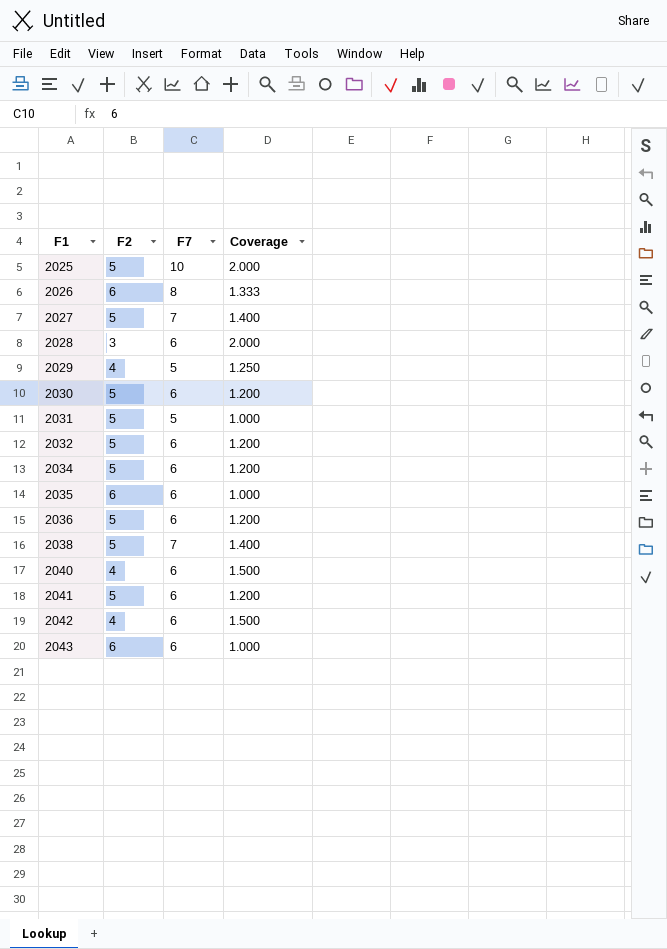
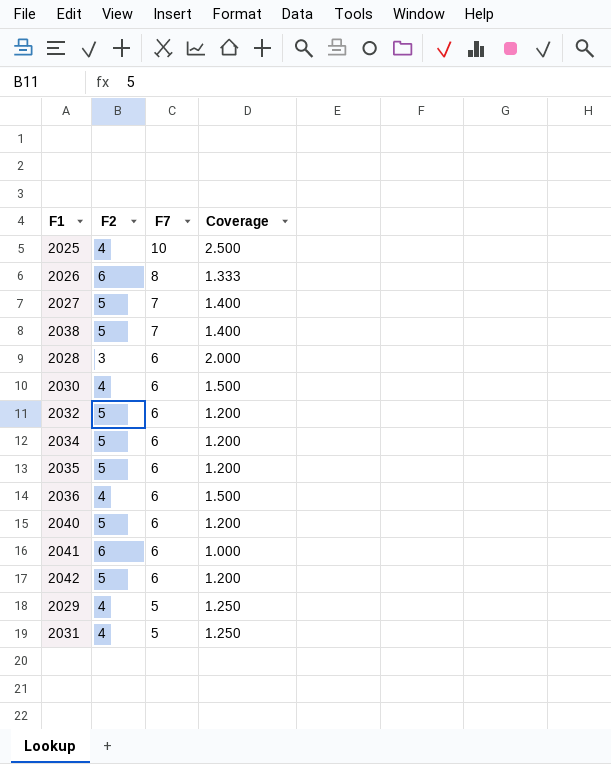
row order: F1 ascending -> F7 descending
row 2043: 6 | 6 | 1.000 -> none
2025 | F2: 5 -> 4
2025 | Coverage: 2.000 -> 2.500
2030 | F2: 5 -> 4
2030 | Coverage: 1.200 -> 1.500
2035 | F2: 6 -> 5
2035 | Coverage: 1.000 -> 1.200
2036 | F2: 5 -> 4
2036 | Coverage: 1.200 -> 1.500
2040 | F2: 4 -> 5
2040 | Coverage: 1.500 -> 1.200
2041 | F2: 5 -> 6
2041 | Coverage: 1.200 -> 1.000
2042 | F2: 4 -> 5
2042 | Coverage: 1.500 -> 1.200
2031 | F2: 5 -> 4
2031 | Coverage: 1.000 -> 1.250

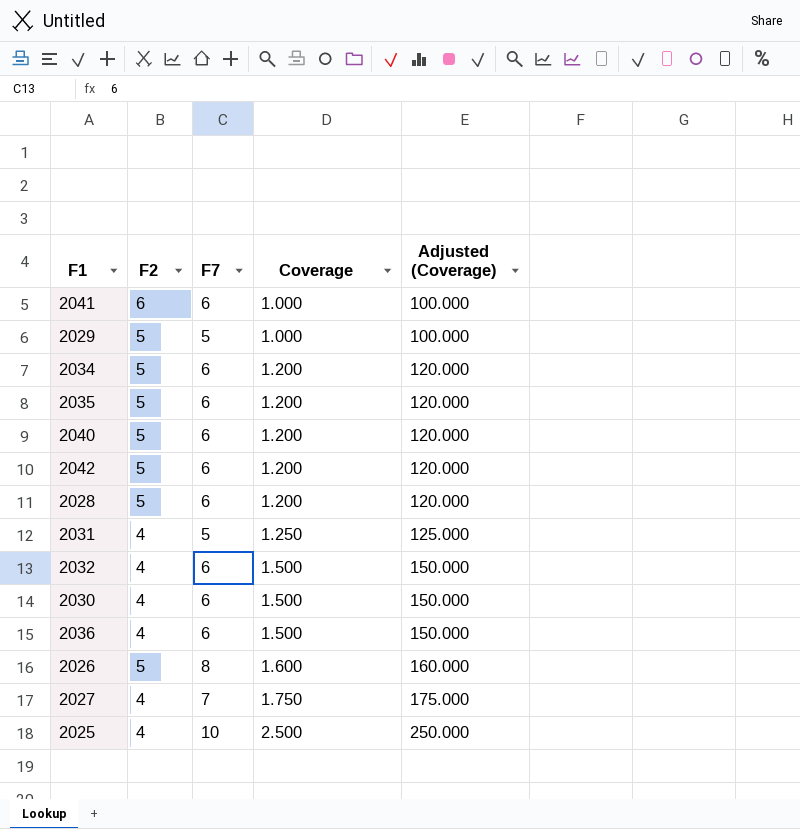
row order: F7 descending -> Coverage ascending
column Adjusted (Coverage) | formula: none -> [Coverage] * 100
row 2038: 5 | 7 | 1.400 -> none
2029 | F2: 4 -> 5
2029 | Coverage: 1.250 -> 1.000
2028 | F2: 3 -> 5
2028 | Coverage: 2.000 -> 1.200
2032 | F2: 5 -> 4
2032 | Coverage: 1.200 -> 1.500
2026 | F2: 6 -> 5
2026 | Coverage: 1.333 -> 1.600
2027 | F2: 5 -> 4
2027 | Coverage: 1.400 -> 1.750

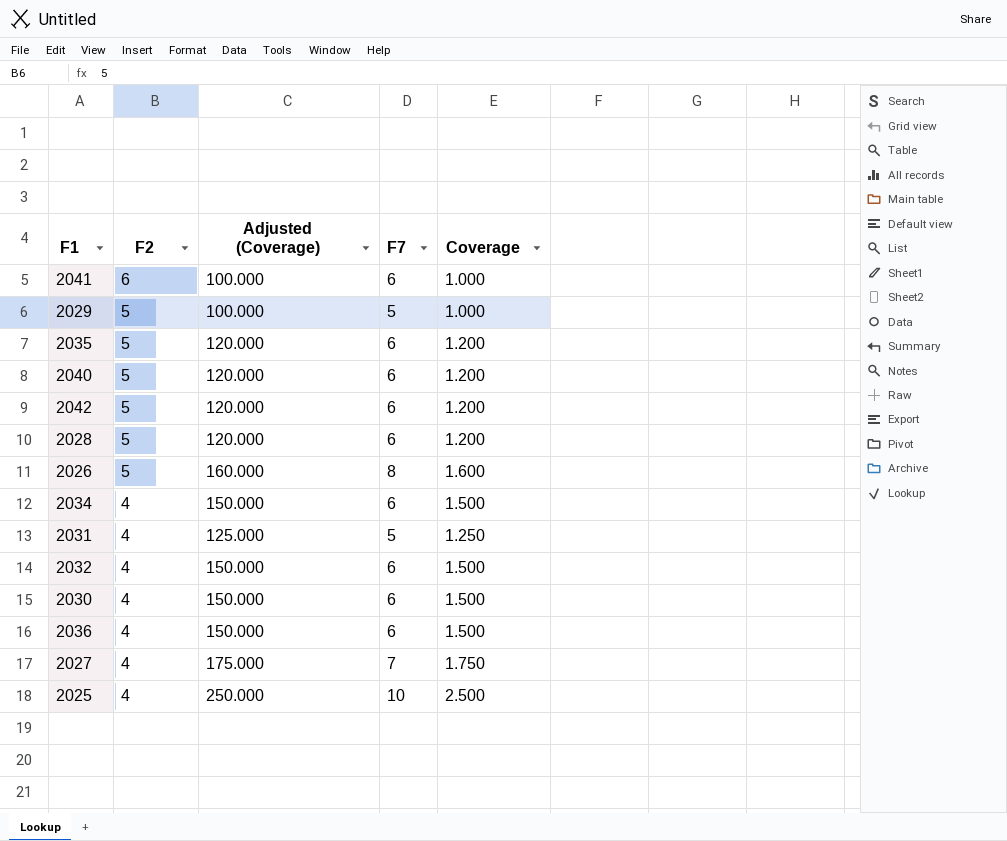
row order: Coverage ascending -> F2 descending
column Adjusted (Coverage) | position: 5 -> 3
2034 | F2: 5 -> 4
2034 | Adjusted (Coverage): 120.000 -> 150.000
2034 | Coverage: 1.200 -> 1.500

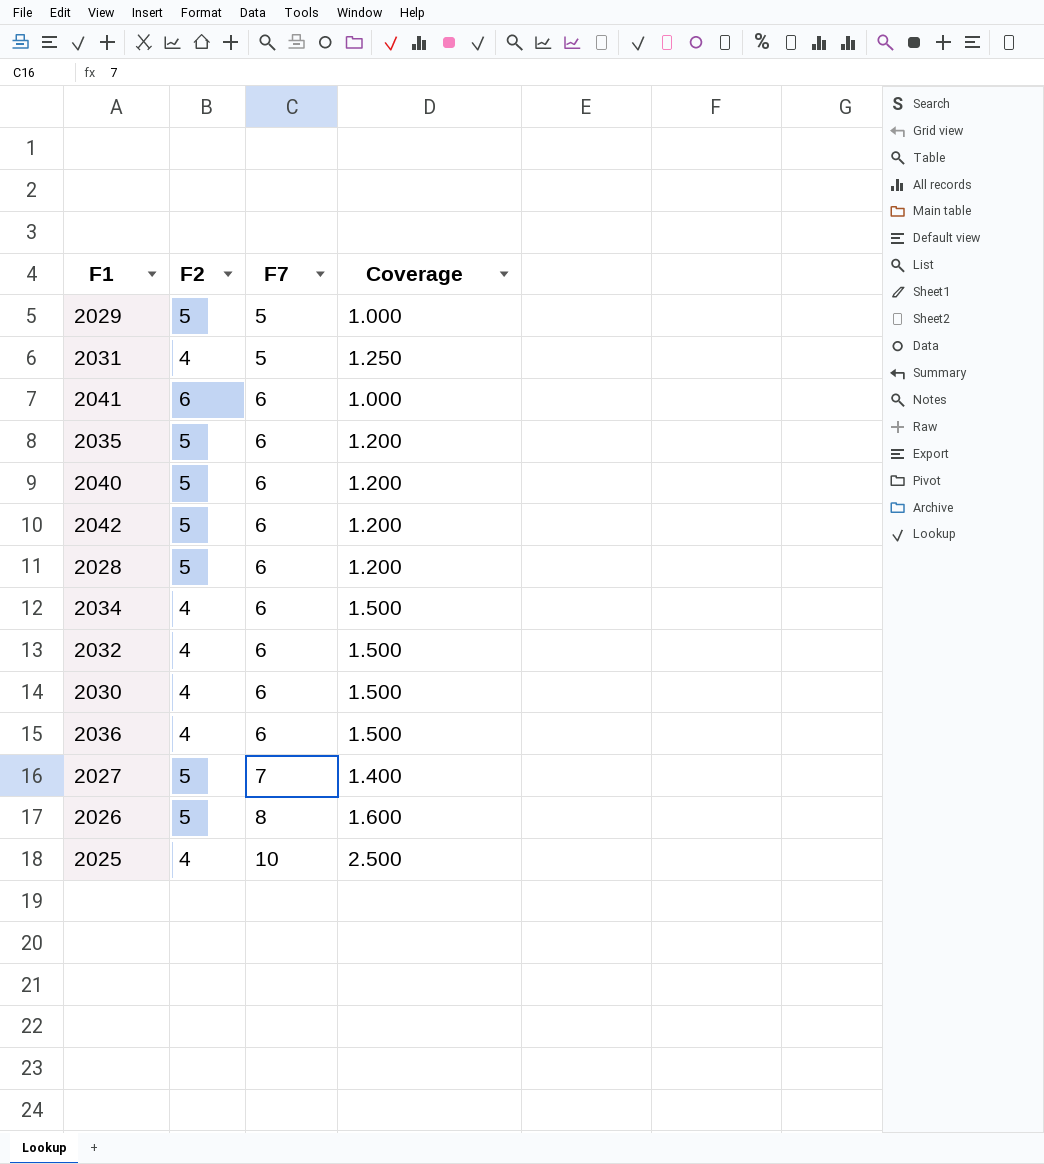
row order: F2 descending -> F7 ascending
column Adjusted (Coverage) | formula: [Coverage] * 100 -> none
2027 | F2: 4 -> 5
2027 | Coverage: 1.750 -> 1.400

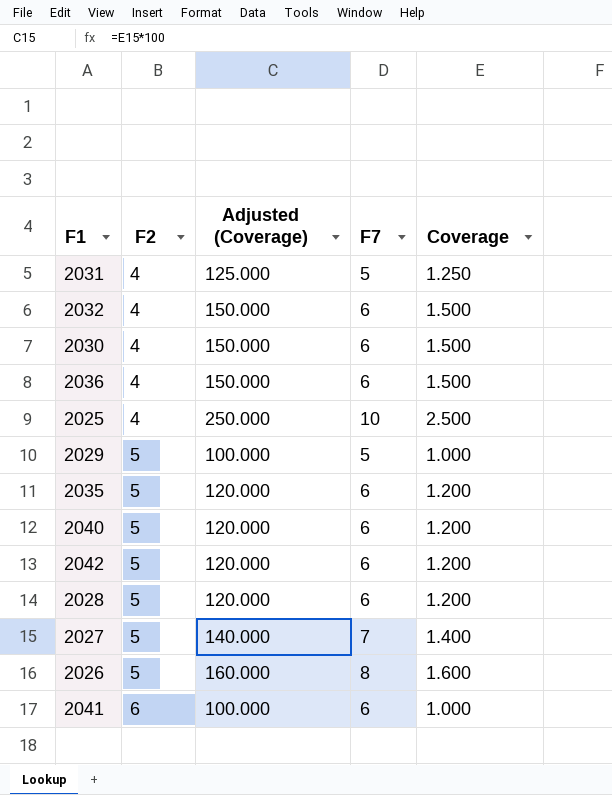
row order: F7 ascending -> F2 ascending
column Adjusted (Coverage) | formula: none -> [Coverage] * 100
row 2034: 4 | 6 | 1.500 -> none

